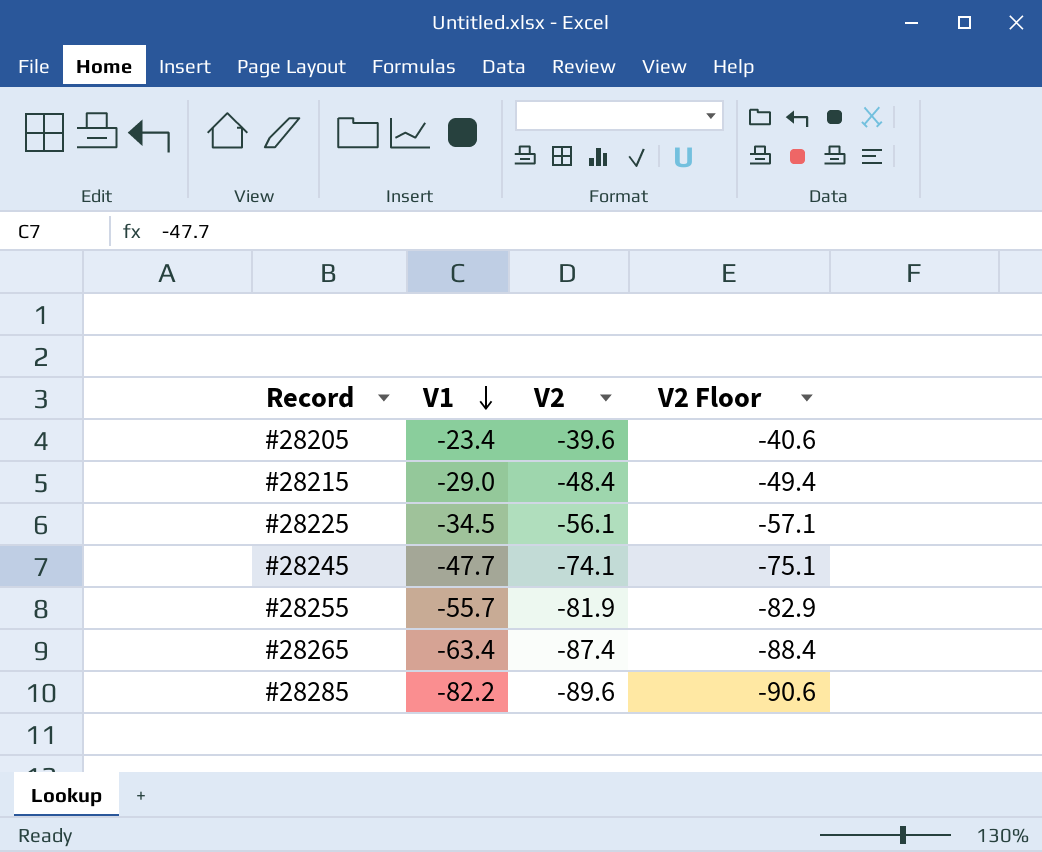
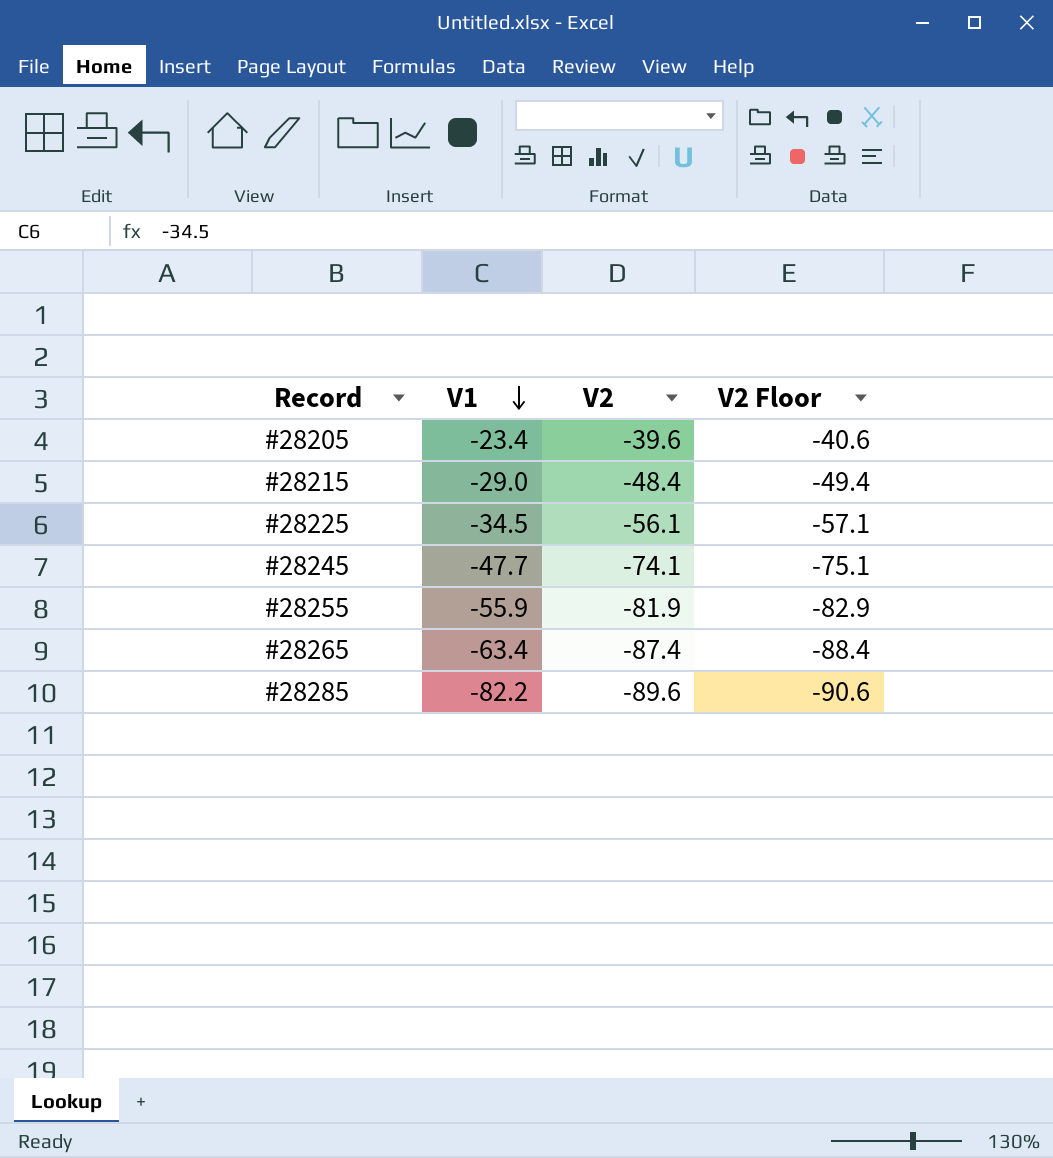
#28255 | V1: -55.7 -> -55.9

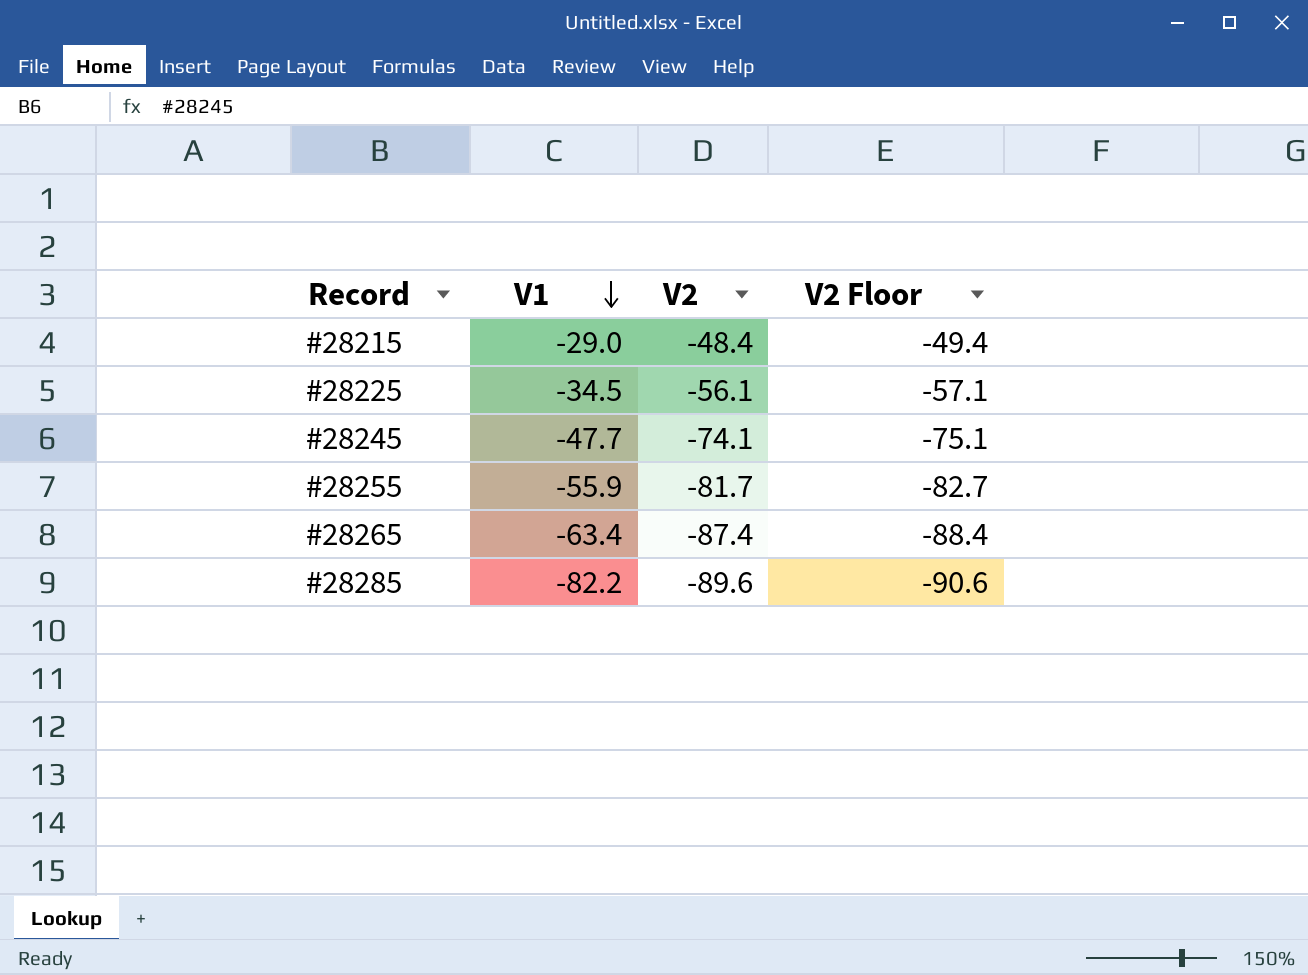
row #28205: -23.4 | -39.6 | -40.6 -> none
#28255 | V2: -81.9 -> -81.7
#28255 | V2 Floor: -82.9 -> -82.7

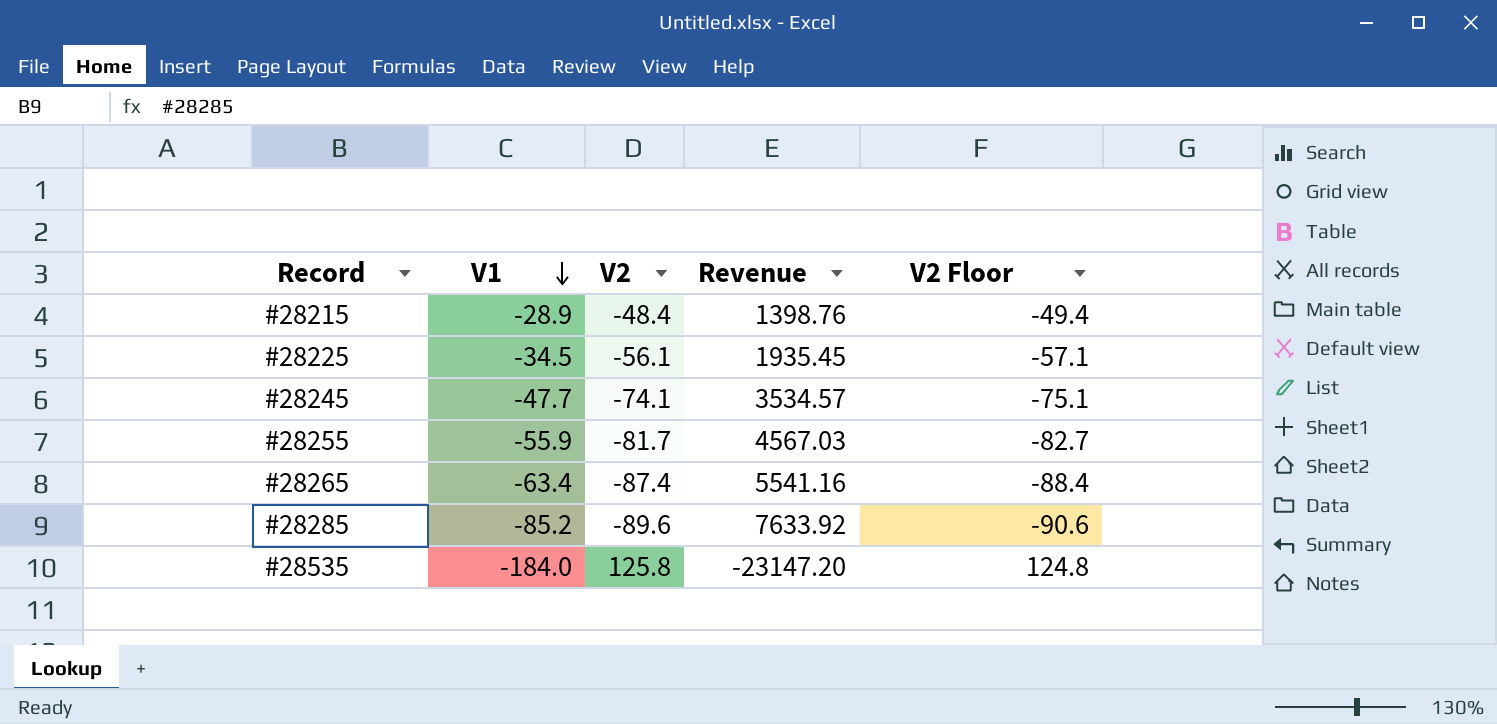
column Revenue | formula: none -> [V1] * [V2]
#28215 | V1: -29.0 -> -28.9
#28285 | V1: -82.2 -> -85.2
row #28535: none -> -184.0 | 125.8 | -23147.20 | 124.8

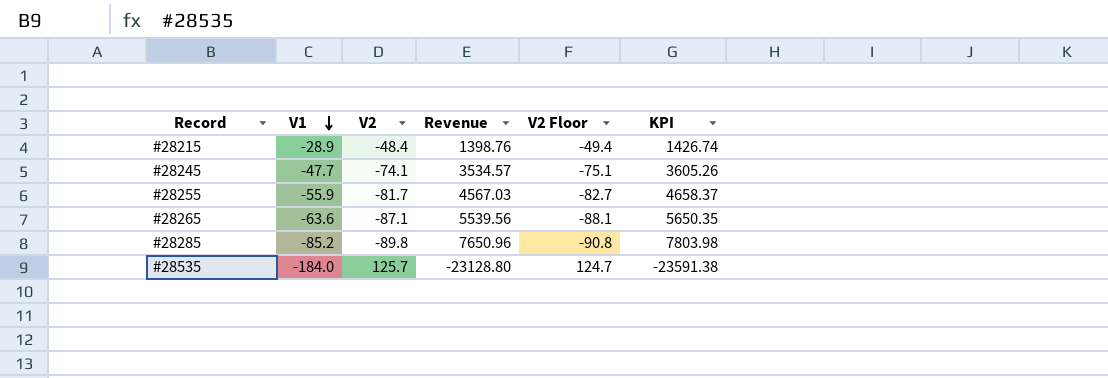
column KPI | formula: none -> [Revenue] * 1.02
row #28225: -34.5 | -56.1 | 1935.45 | -57.1 -> none
#28265 | V1: -63.4 -> -63.6
#28265 | V2: -87.4 -> -87.1
#28265 | Revenue: 5541.16 -> 5539.56
#28265 | V2 Floor: -88.4 -> -88.1
#28285 | V2: -89.6 -> -89.8
#28285 | Revenue: 7633.92 -> 7650.96
#28285 | V2 Floor: -90.6 -> -90.8
#28535 | V2: 125.8 -> 125.7
#28535 | Revenue: -23147.20 -> -23128.80
#28535 | V2 Floor: 124.8 -> 124.7

